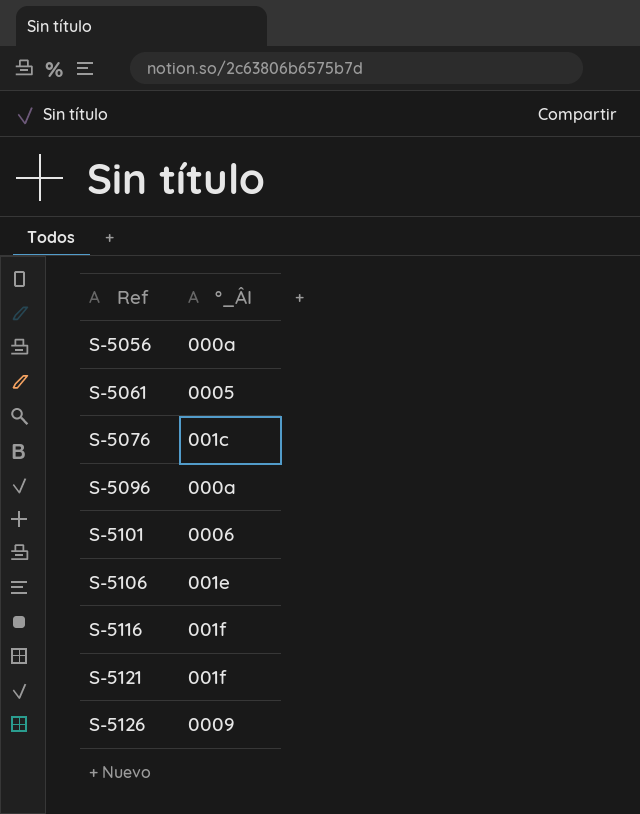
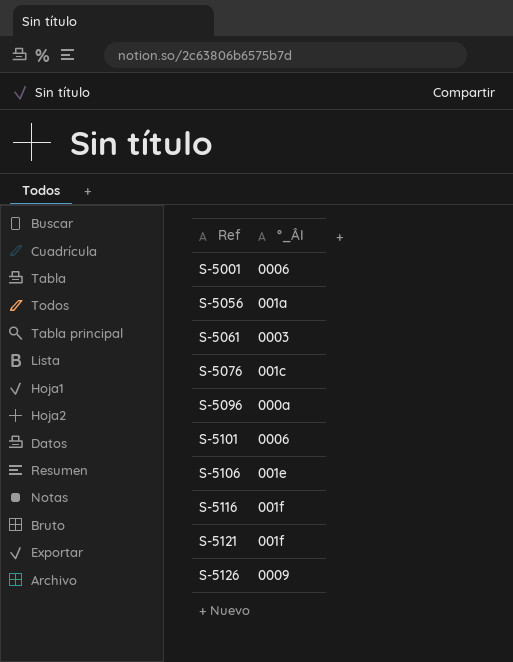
row S-5001: none -> 0006
S-5056 | °_ÂI: 000a -> 001a
S-5061 | °_ÂI: 0005 -> 0003

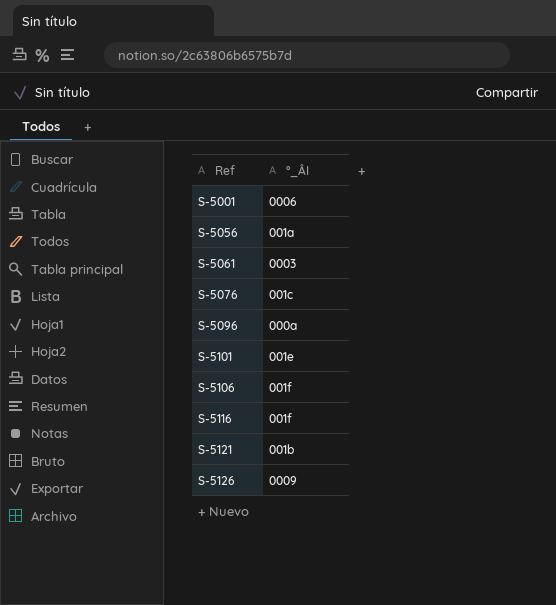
S-5101 | °_ÂI: 0006 -> 001e
S-5106 | °_ÂI: 001e -> 001f
S-5121 | °_ÂI: 001f -> 001b

